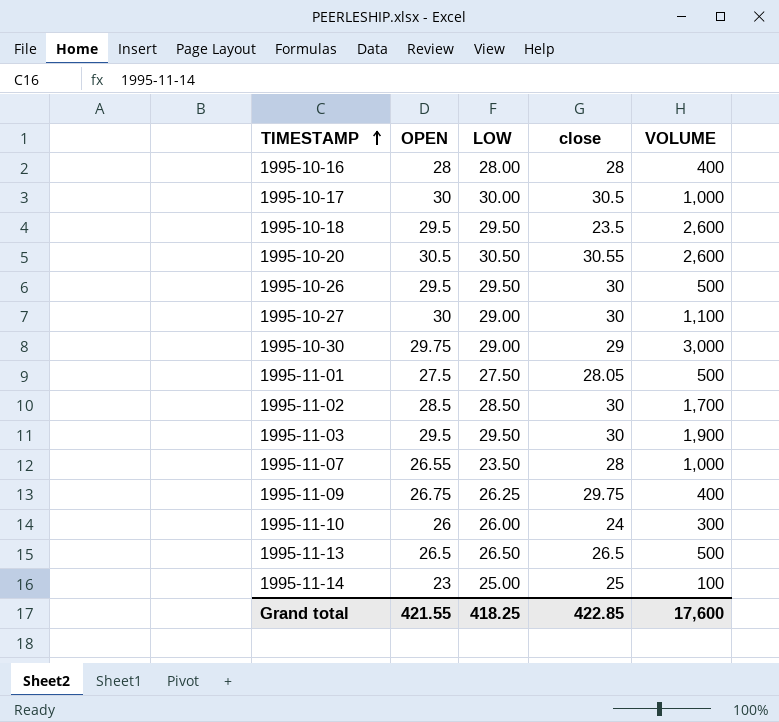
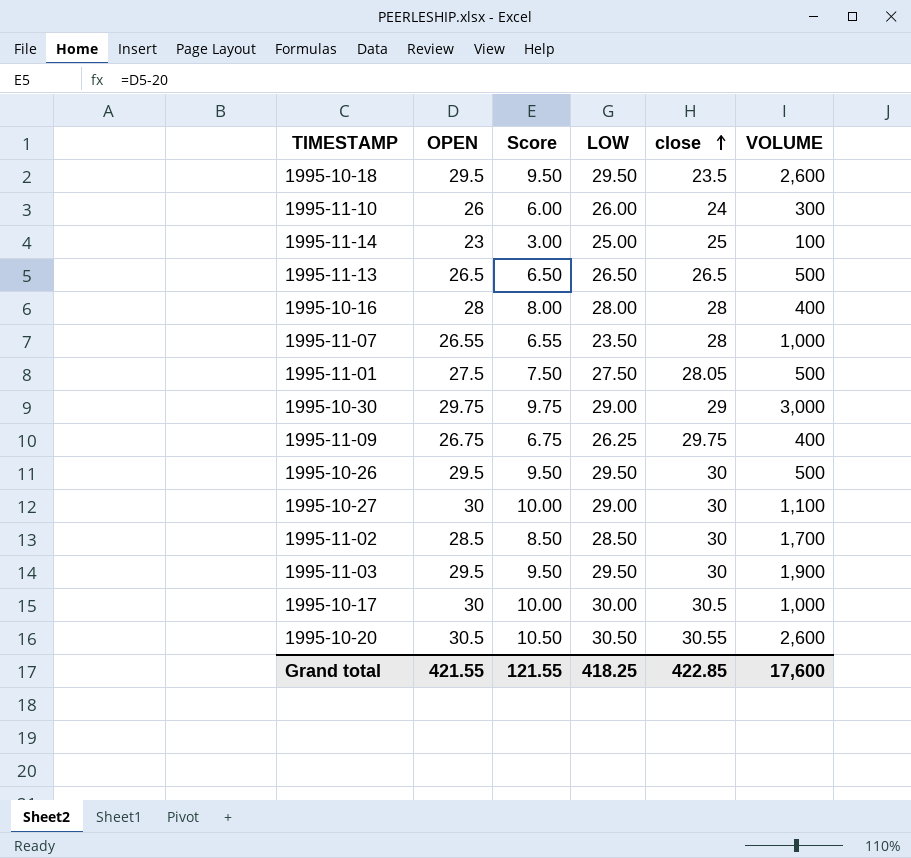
row order: TIMESTAMP ascending -> close ascending
column Score | formula: none -> [OPEN] - 20

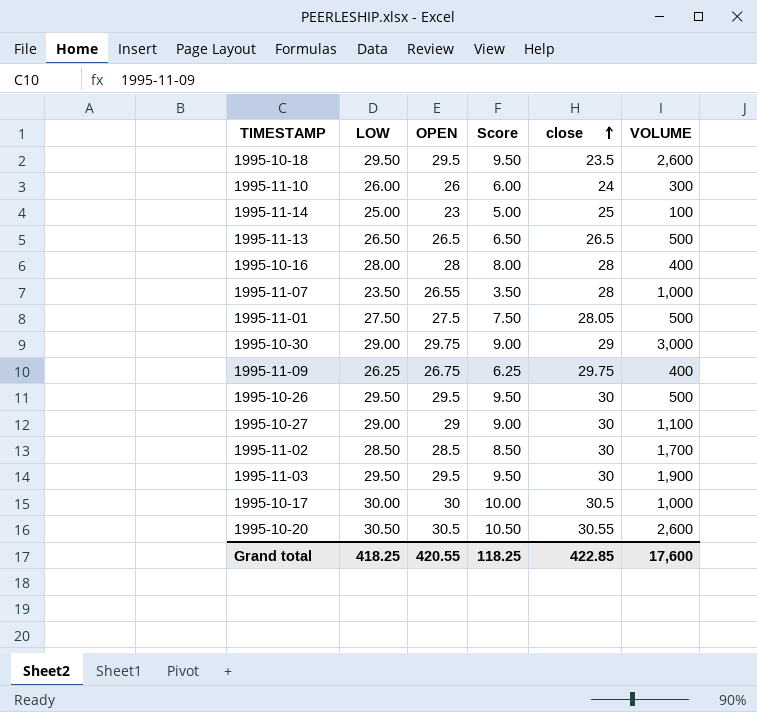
column LOW | position: 4 -> 2
column Score | formula: [OPEN] - 20 -> [LOW] - 20
1995-10-27 | OPEN: 30 -> 29
Grand total | OPEN: 421.55 -> 420.55
Grand total | Score: 121.55 -> 118.25

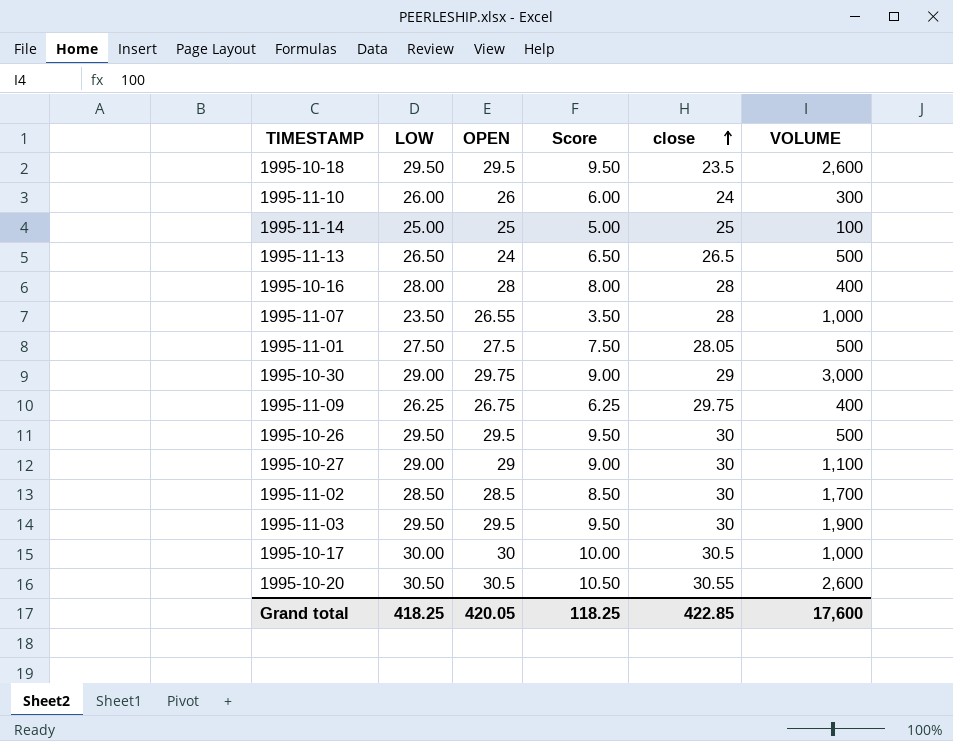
1995-11-14 | OPEN: 23 -> 25
1995-11-13 | OPEN: 26.5 -> 24
Grand total | OPEN: 420.55 -> 420.05

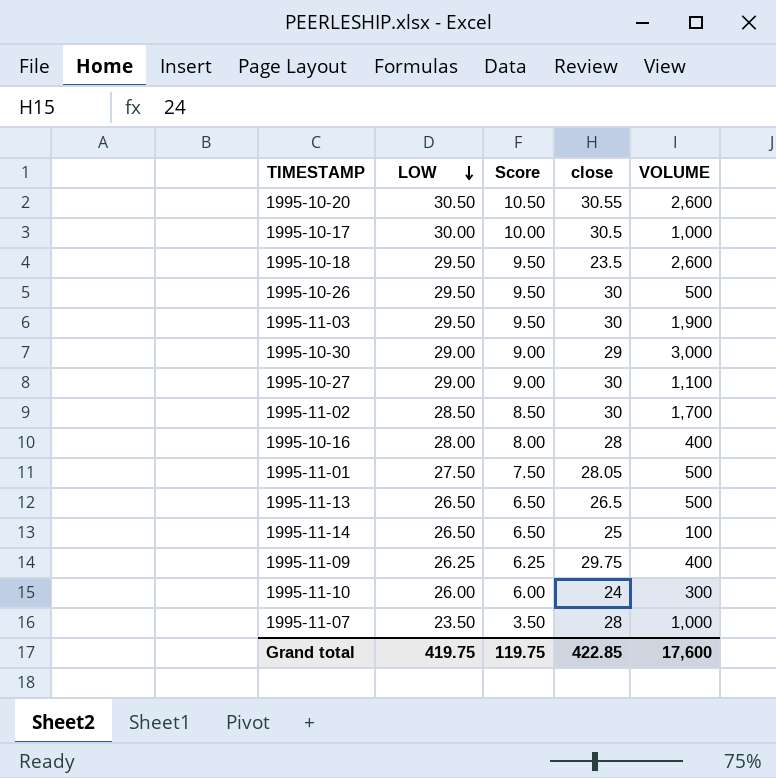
row order: close ascending -> LOW descending
column OPEN | position: 3 -> none
1995-11-14 | LOW: 25.00 -> 26.50
1995-11-14 | Score: 5.00 -> 6.50
Grand total | LOW: 418.25 -> 419.75
Grand total | Score: 118.25 -> 119.75

